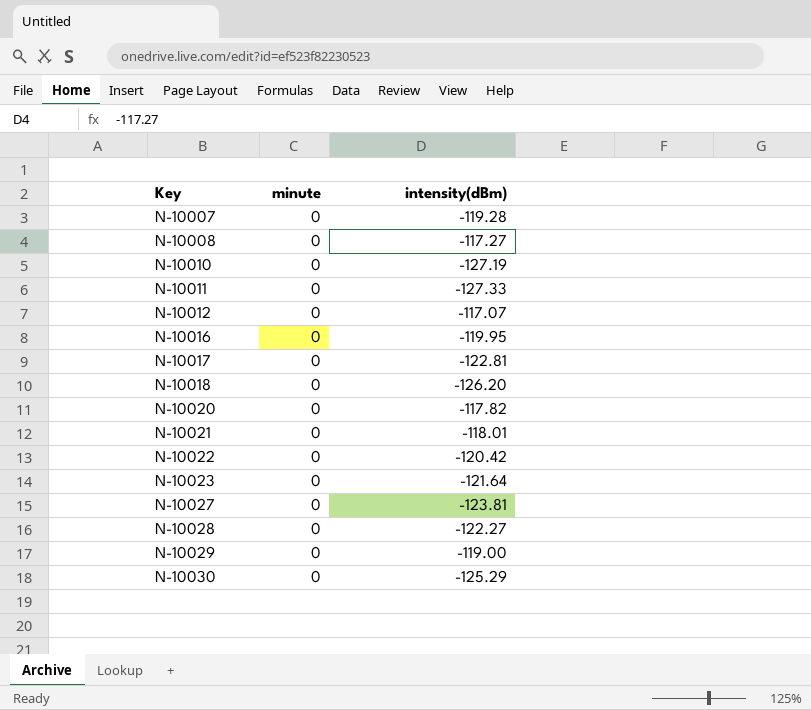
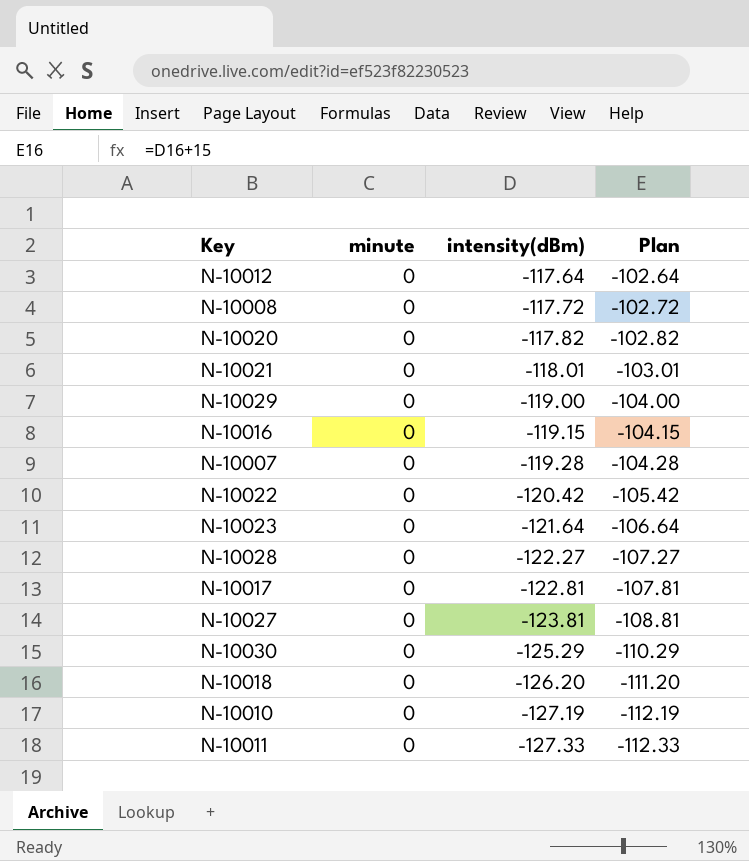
row order: Key ascending -> intensity(dBm) descending
column Plan | formula: none -> [intensity(dBm)] + 15
N-10012 | intensity(dBm): -117.07 -> -117.64
N-10008 | intensity(dBm): -117.27 -> -117.72
N-10016 | intensity(dBm): -119.95 -> -119.15

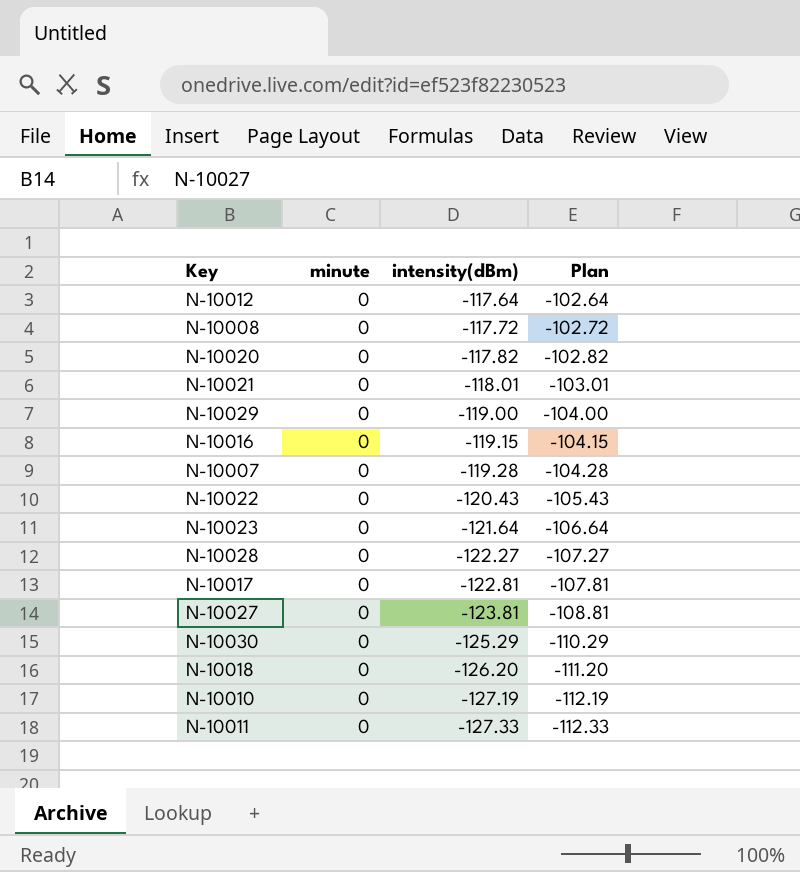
N-10022 | intensity(dBm): -120.42 -> -120.43
N-10022 | Plan: -105.42 -> -105.43

